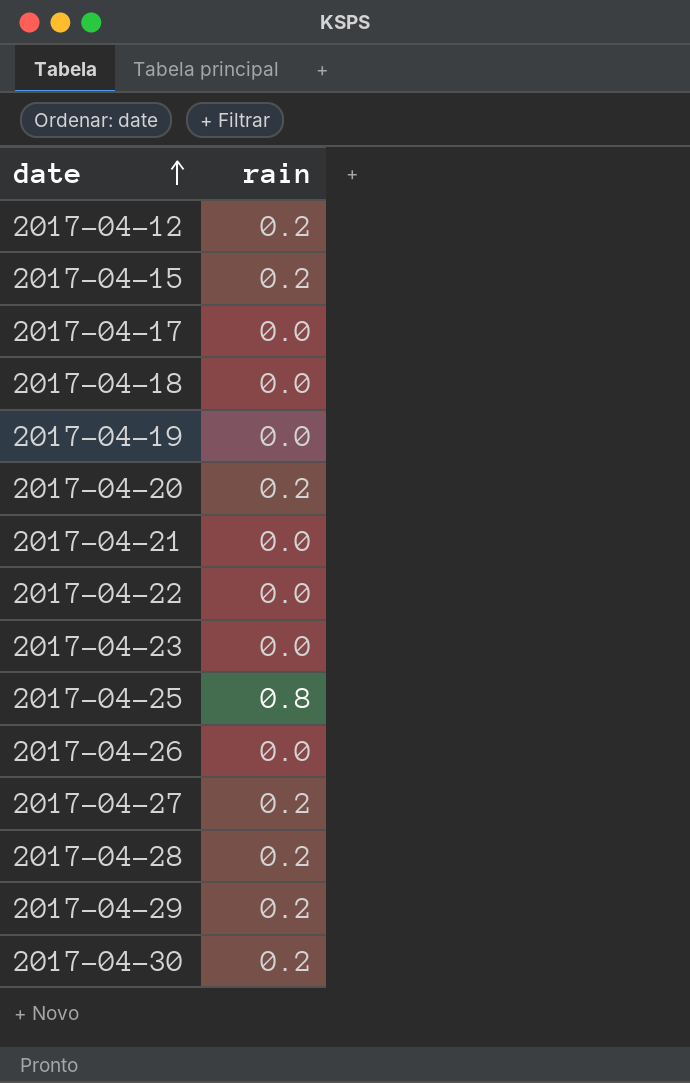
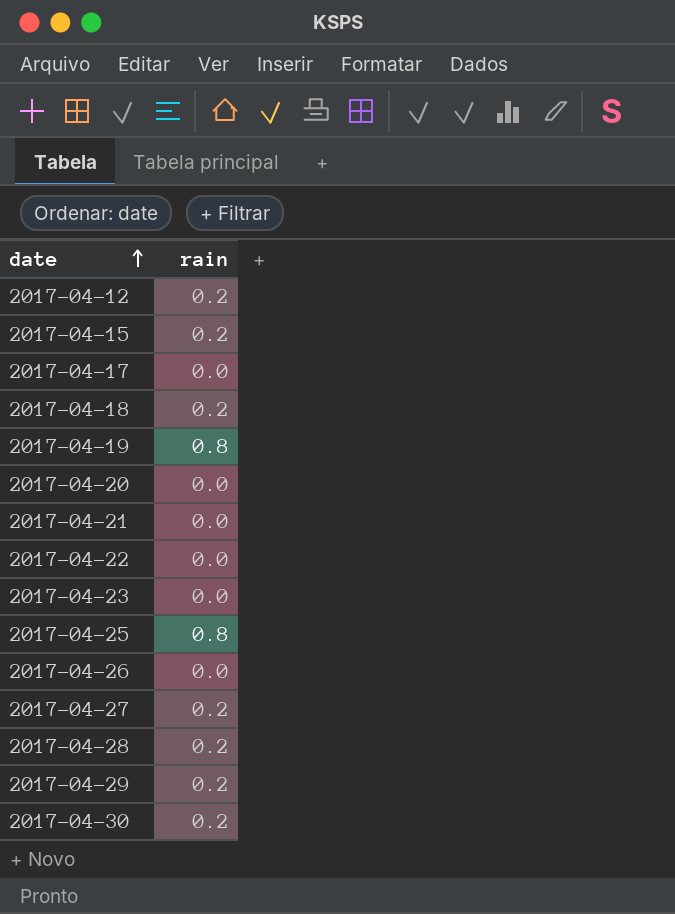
2017-04-18 | rain: 0.0 -> 0.2
2017-04-19 | rain: 0.0 -> 0.8
2017-04-20 | rain: 0.2 -> 0.0

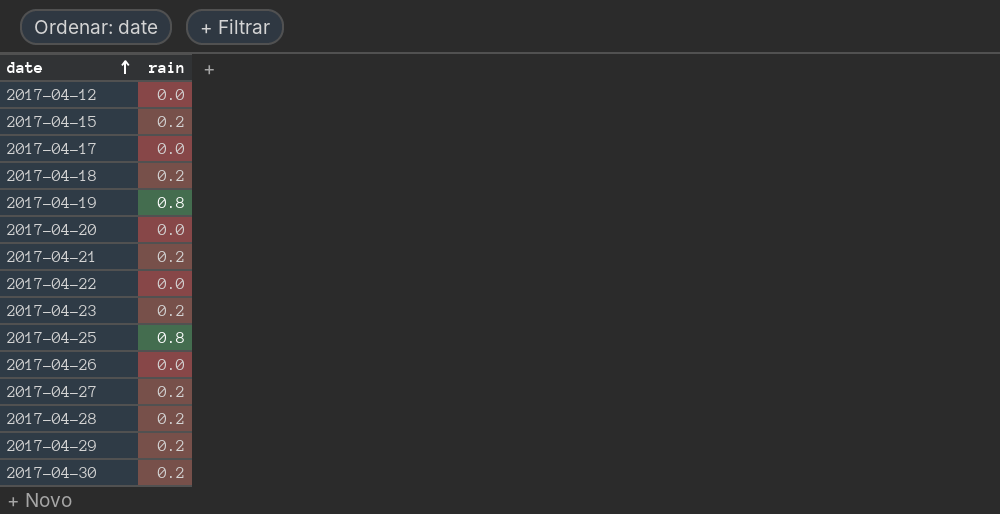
2017-04-12 | rain: 0.2 -> 0.0
2017-04-21 | rain: 0.0 -> 0.2
2017-04-23 | rain: 0.0 -> 0.2

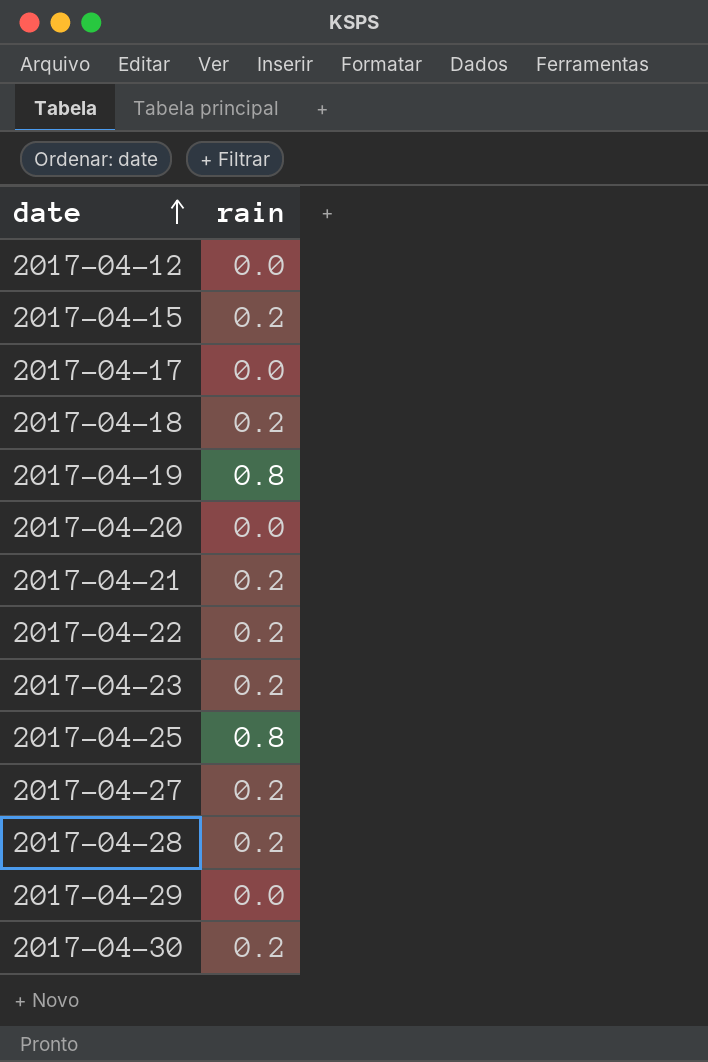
row 2017-04-26: 0.0 -> none
2017-04-22 | rain: 0.0 -> 0.2
2017-04-29 | rain: 0.2 -> 0.0

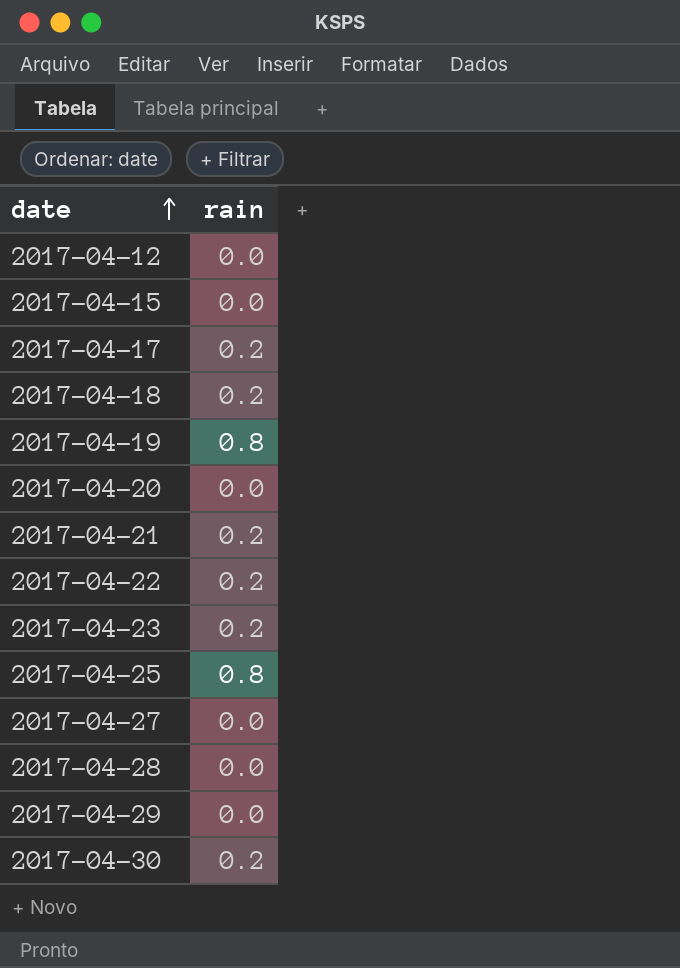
2017-04-15 | rain: 0.2 -> 0.0
2017-04-17 | rain: 0.0 -> 0.2
2017-04-27 | rain: 0.2 -> 0.0
2017-04-28 | rain: 0.2 -> 0.0

